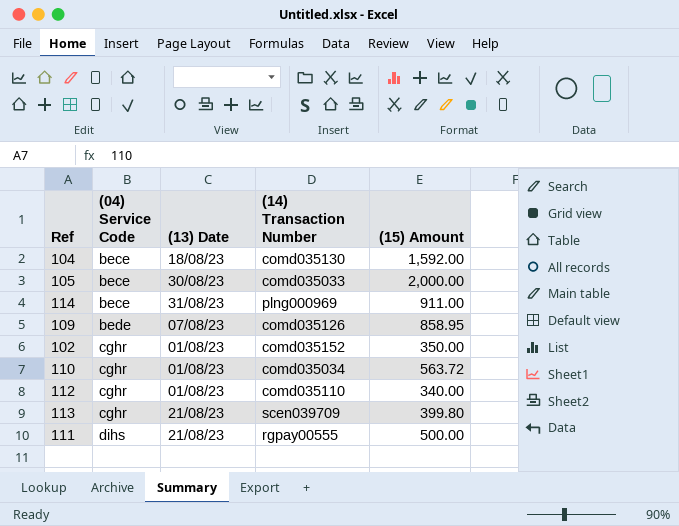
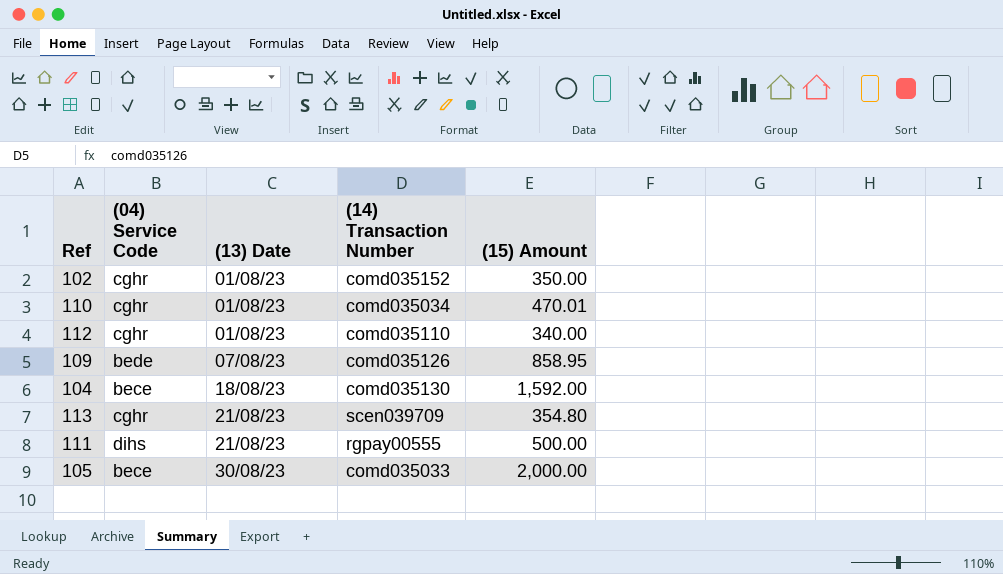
row order: (04) Service Code ascending -> (13) Date ascending
row 114: bece | 31/08/23 | plng000969 | 911.00 -> none
110 | (15) Amount: 563.72 -> 470.01
113 | (15) Amount: 399.80 -> 354.80

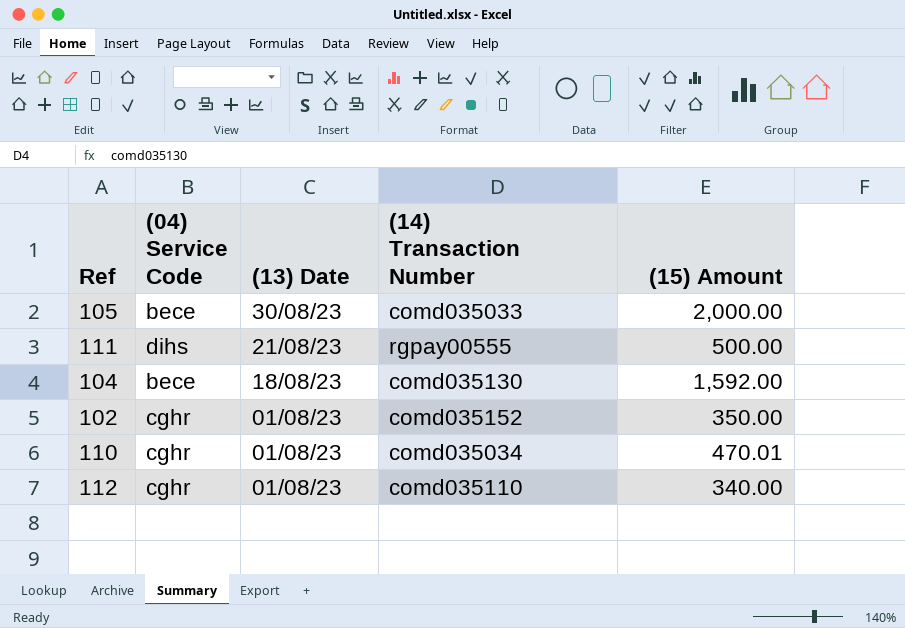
row order: (13) Date ascending -> (13) Date descending
row 109: bede | 07/08/23 | comd035126 | 858.95 -> none
row 113: cghr | 21/08/23 | scen039709 | 354.80 -> none

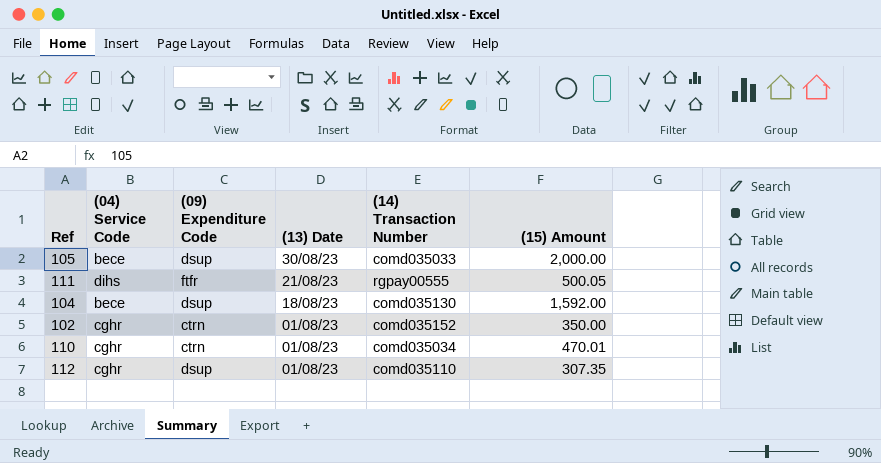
column (09) Expenditure Code | position: none -> 3
111 | (15) Amount: 500.00 -> 500.05
112 | (15) Amount: 340.00 -> 307.35

